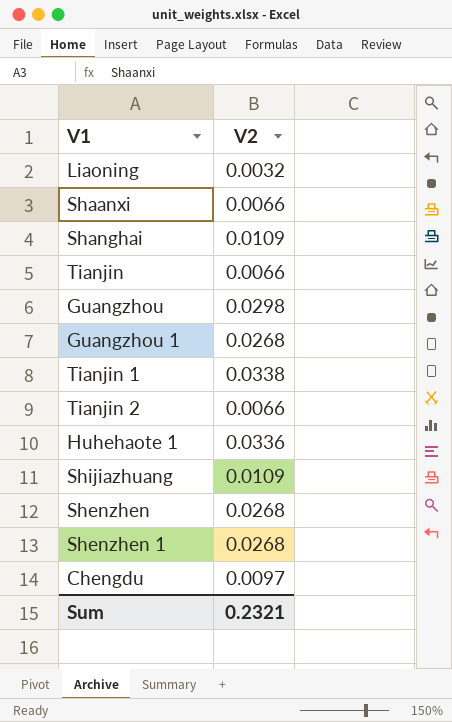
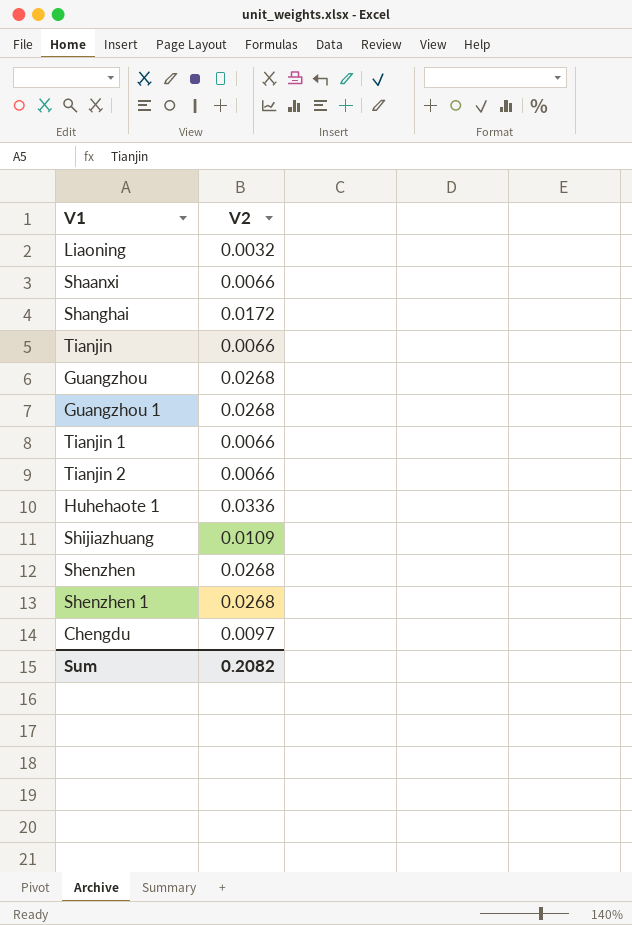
Shanghai | V2: 0.0109 -> 0.0172
Guangzhou | V2: 0.0298 -> 0.0268
Tianjin 1 | V2: 0.0338 -> 0.0066
Sum | V2: 0.2321 -> 0.2082

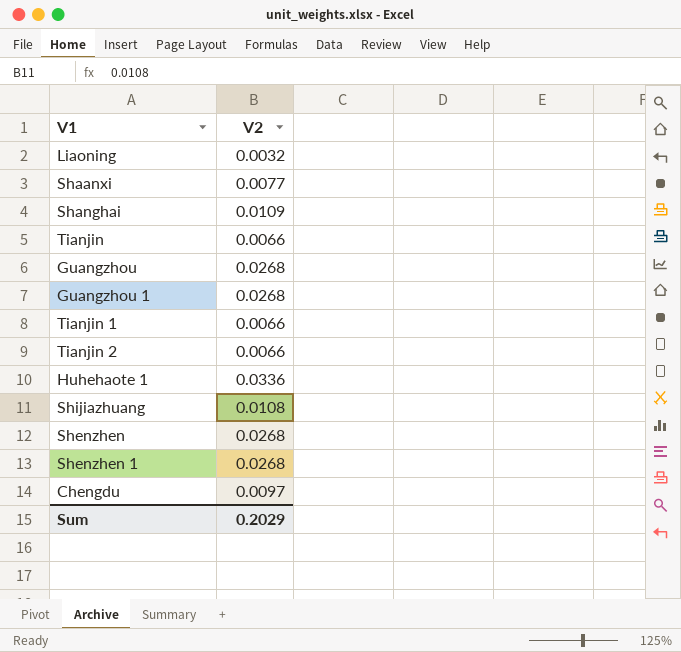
Shaanxi | V2: 0.0066 -> 0.0077
Shanghai | V2: 0.0172 -> 0.0109
Shijiazhuang | V2: 0.0109 -> 0.0108
Sum | V2: 0.2082 -> 0.2029

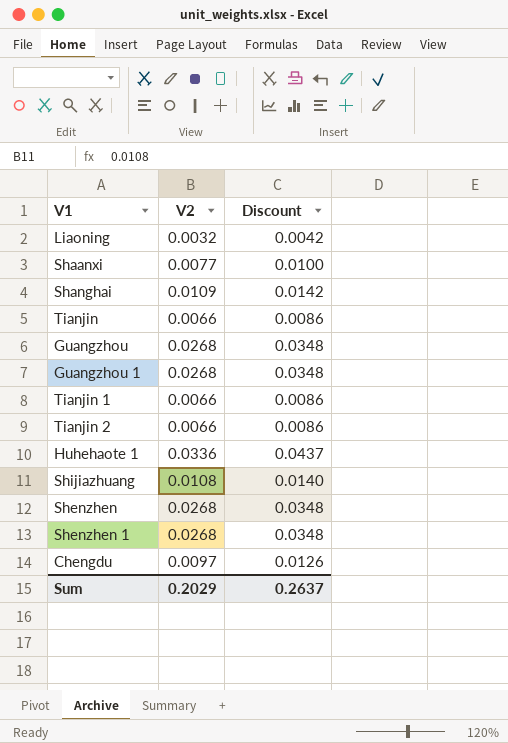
column Discount | formula: none -> [V2] * 1.3

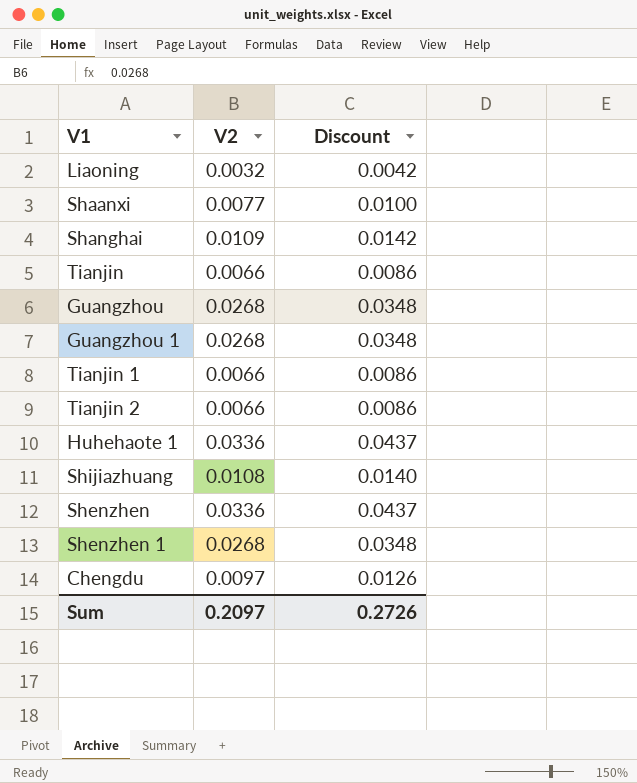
Shenzhen | V2: 0.0268 -> 0.0336
Shenzhen | Discount: 0.0348 -> 0.0437
Sum | V2: 0.2029 -> 0.2097
Sum | Discount: 0.2637 -> 0.2726

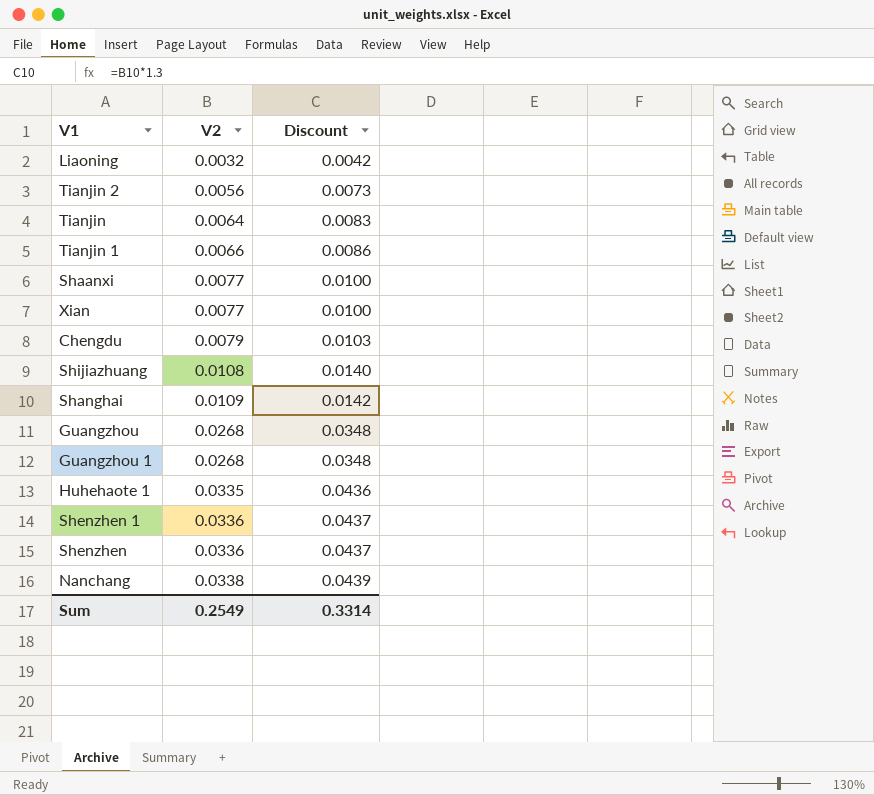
row order: none -> V2 ascending
Tianjin 2 | V2: 0.0066 -> 0.0056
Tianjin 2 | Discount: 0.0086 -> 0.0073
Tianjin | V2: 0.0066 -> 0.0064
Tianjin | Discount: 0.0086 -> 0.0083
row Xian: none -> 0.0077 | 0.0100
Chengdu | V2: 0.0097 -> 0.0079
Chengdu | Discount: 0.0126 -> 0.0103
Huhehaote 1 | V2: 0.0336 -> 0.0335
Huhehaote 1 | Discount: 0.0437 -> 0.0436
Shenzhen 1 | V2: 0.0268 -> 0.0336
Shenzhen 1 | Discount: 0.0348 -> 0.0437
row Nanchang: none -> 0.0338 | 0.0439
Sum | V2: 0.2097 -> 0.2549
Sum | Discount: 0.2726 -> 0.3314

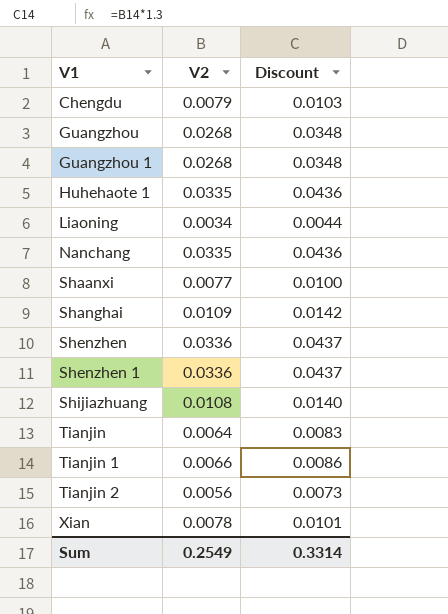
row order: V2 ascending -> V1 ascending
Liaoning | V2: 0.0032 -> 0.0034
Liaoning | Discount: 0.0042 -> 0.0044
Nanchang | V2: 0.0338 -> 0.0335
Nanchang | Discount: 0.0439 -> 0.0436
Xian | V2: 0.0077 -> 0.0078
Xian | Discount: 0.0100 -> 0.0101

